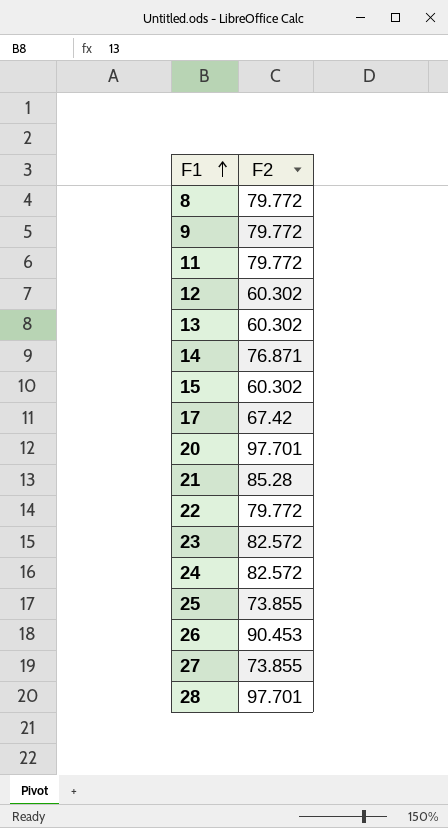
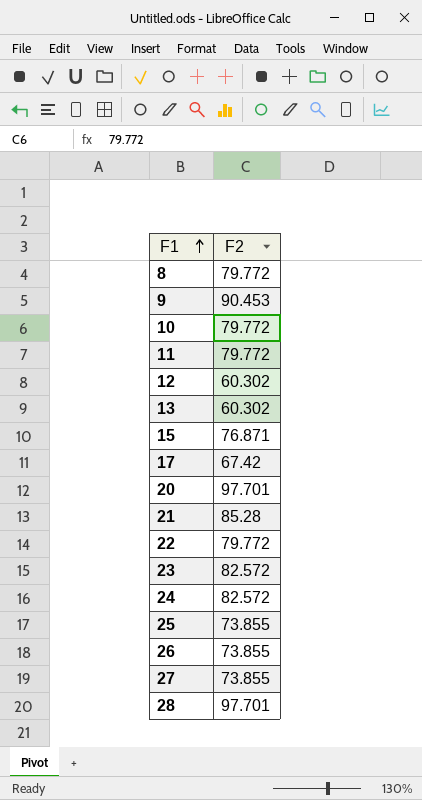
row 14: 76.871 -> none
9 | F2: 79.772 -> 90.453
row 10: none -> 79.772
15 | F2: 60.302 -> 76.871
26 | F2: 90.453 -> 73.855

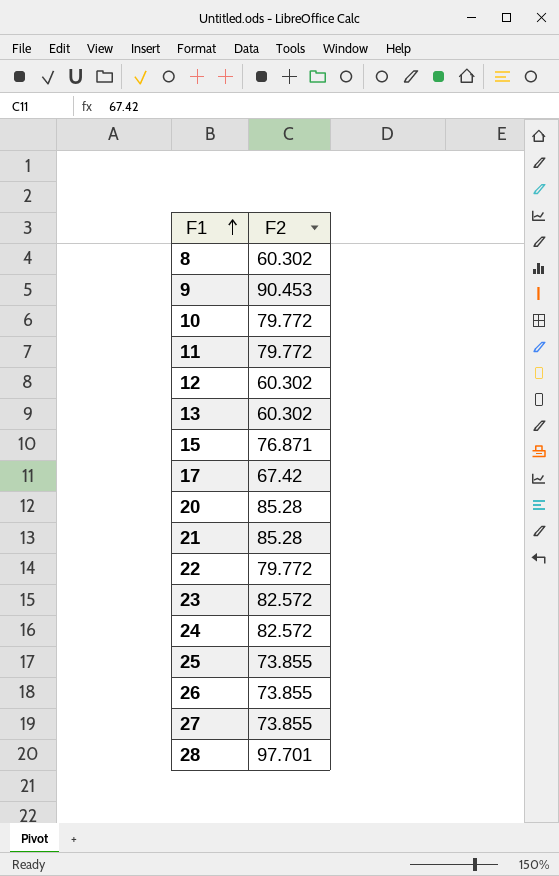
8 | F2: 79.772 -> 60.302
20 | F2: 97.701 -> 85.28

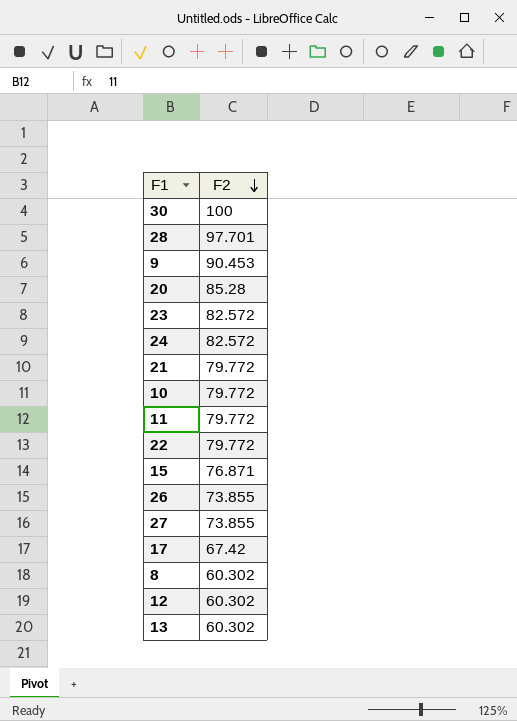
row order: F1 ascending -> F2 descending
row 25: 73.855 -> none
row 30: none -> 100
21 | F2: 85.28 -> 79.772

